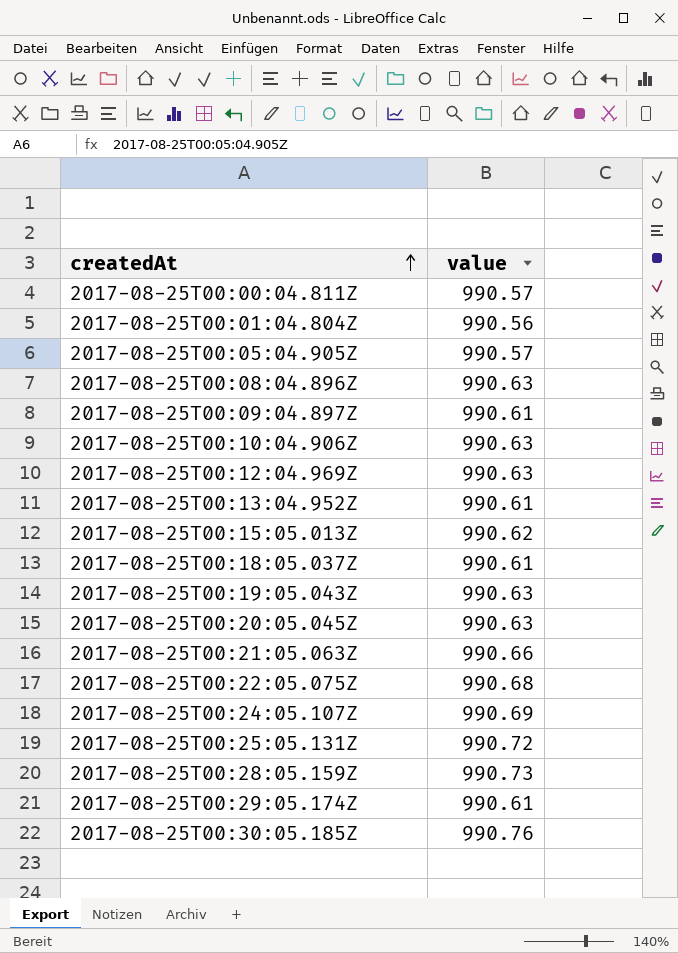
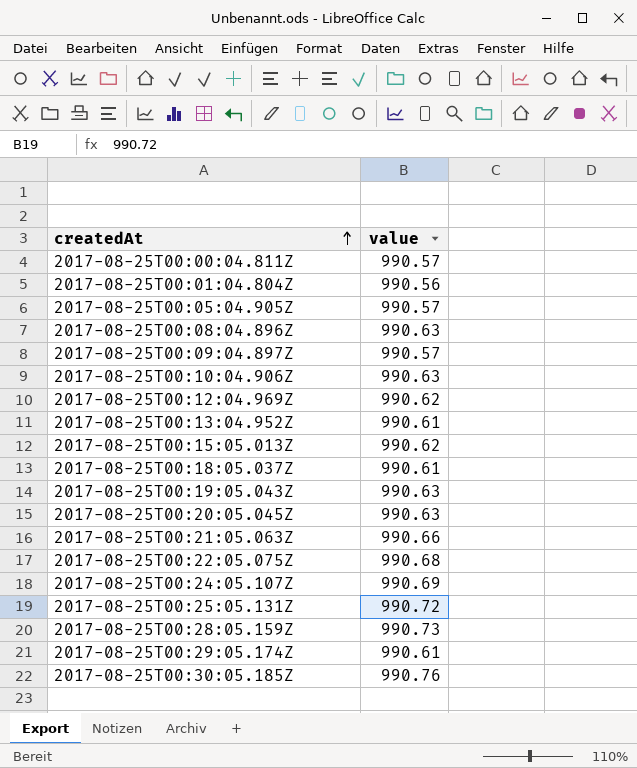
2017-08-25T00:09:04.897Z | value: 990.61 -> 990.57
2017-08-25T00:12:04.969Z | value: 990.63 -> 990.62

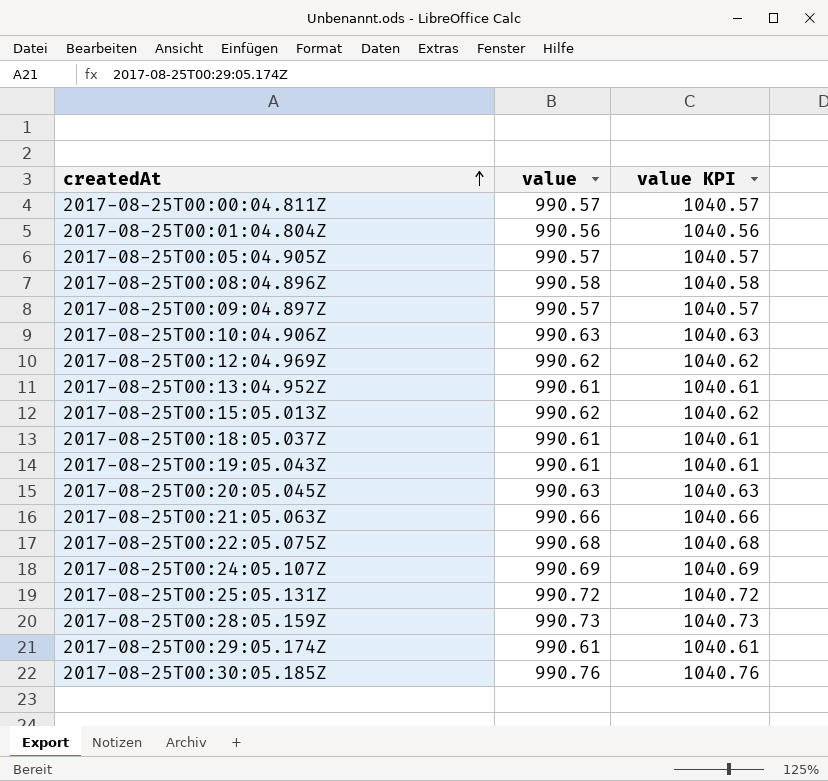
column value KPI | formula: none -> [value] + 50
2017-08-25T00:08:04.896Z | value: 990.63 -> 990.58
2017-08-25T00:19:05.043Z | value: 990.63 -> 990.61

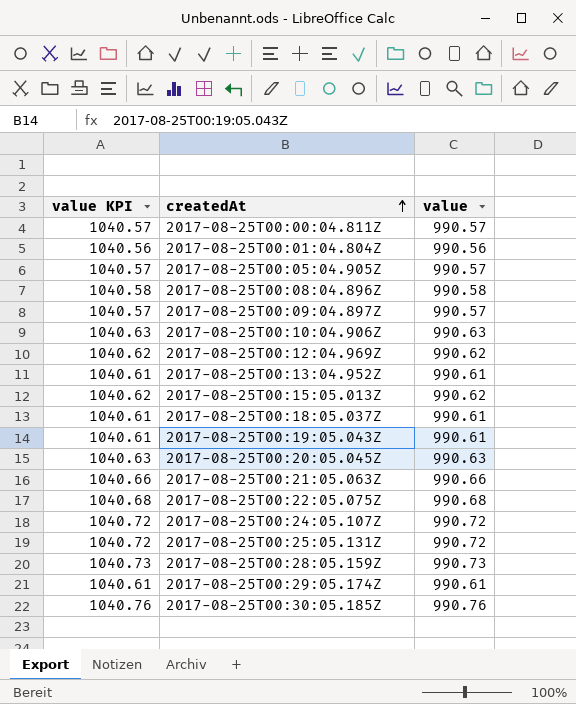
column value KPI | position: 3 -> 1
2017-08-25T00:24:05.107Z | value KPI: 1040.69 -> 1040.72
2017-08-25T00:24:05.107Z | value: 990.69 -> 990.72

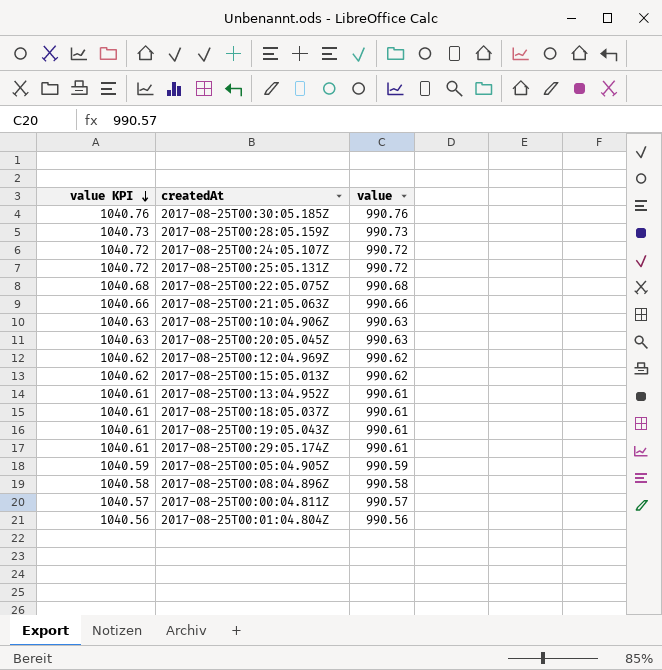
row order: createdAt ascending -> value KPI descending
row 2017-08-25T00:09:04.897Z: 1040.57 | 990.57 -> none
2017-08-25T00:05:04.905Z | value KPI: 1040.57 -> 1040.59
2017-08-25T00:05:04.905Z | value: 990.57 -> 990.59

